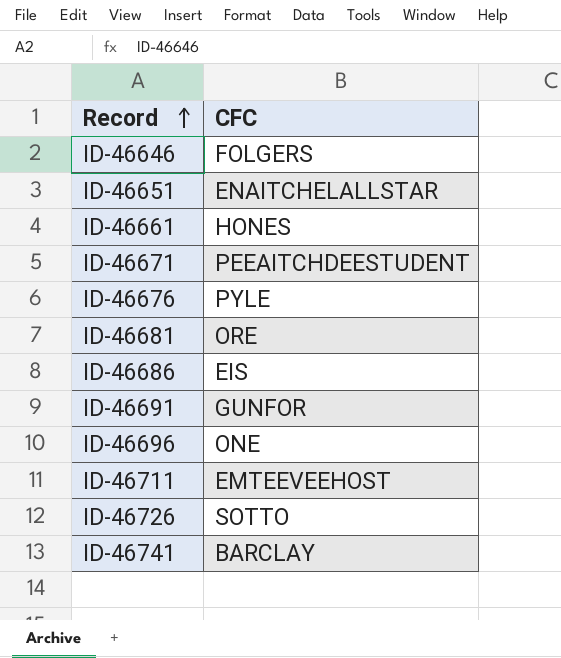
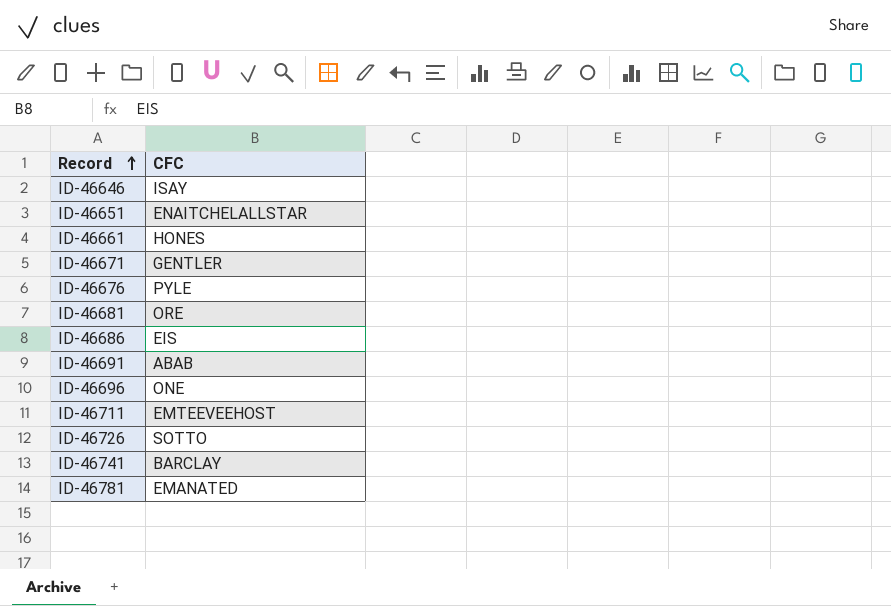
ID-46646 | CFC: FOLGERS -> ISAY
ID-46671 | CFC: PEEAITCHDEESTUDENT -> GENTLER
ID-46691 | CFC: GUNFOR -> ABAB
row ID-46781: none -> EMANATED

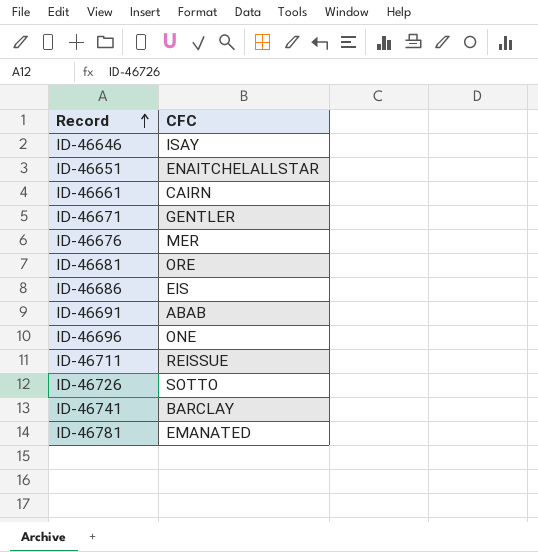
ID-46661 | CFC: HONES -> CAIRN
ID-46676 | CFC: PYLE -> MER
ID-46711 | CFC: EMTEEVEEHOST -> REISSUE

